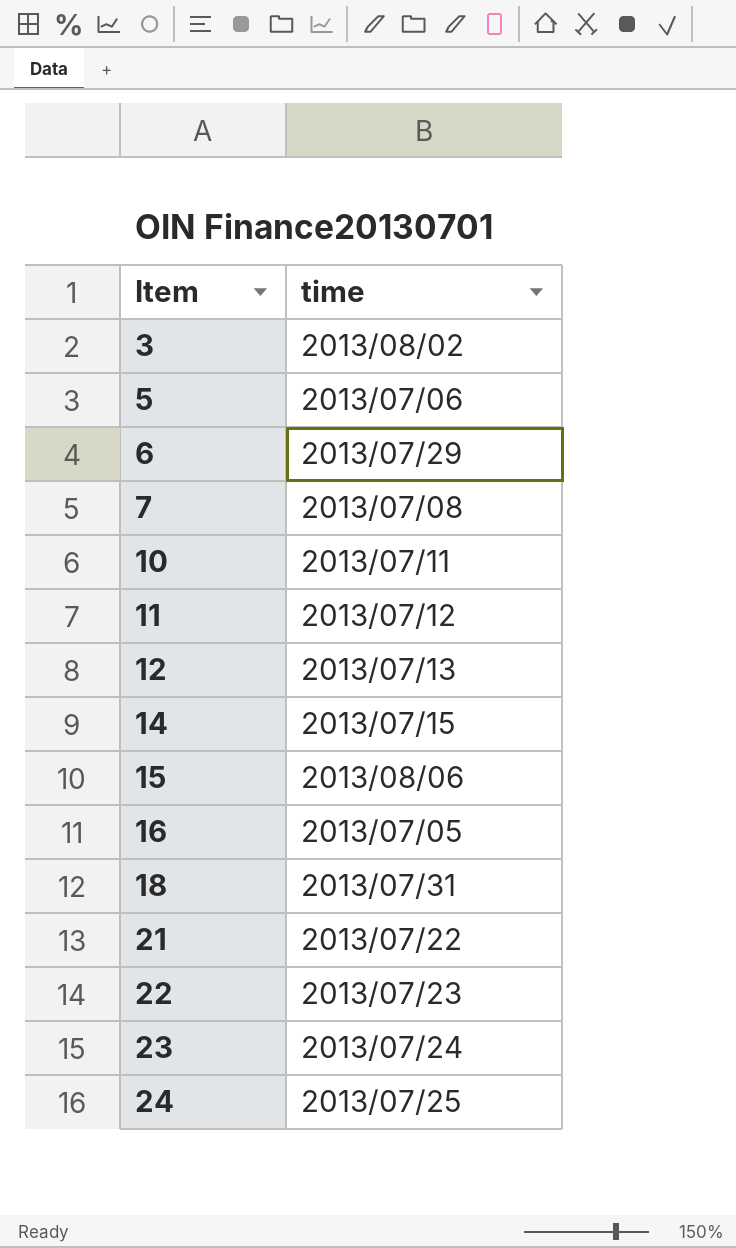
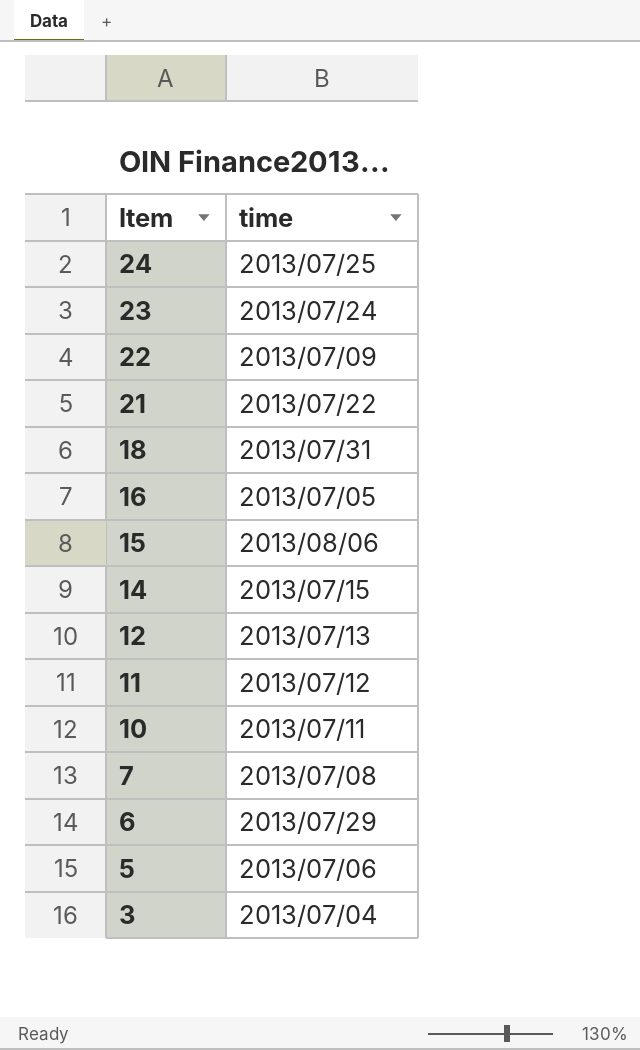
row order: Item ascending -> Item descending
22 | time: 2013/07/23 -> 2013/07/09
3 | time: 2013/08/02 -> 2013/07/04

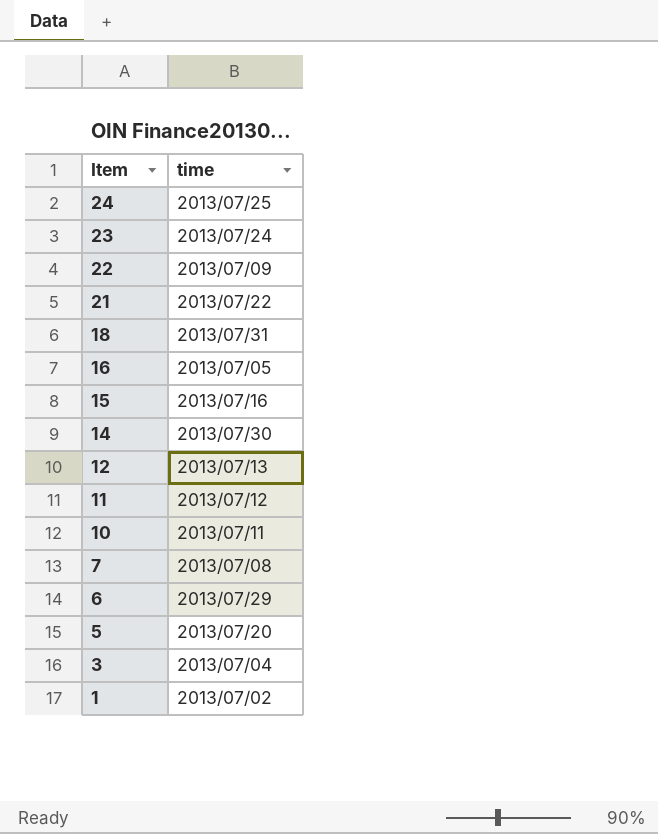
15 | time: 2013/08/06 -> 2013/07/16
14 | time: 2013/07/15 -> 2013/07/30
5 | time: 2013/07/06 -> 2013/07/20
row 1: none -> 2013/07/02

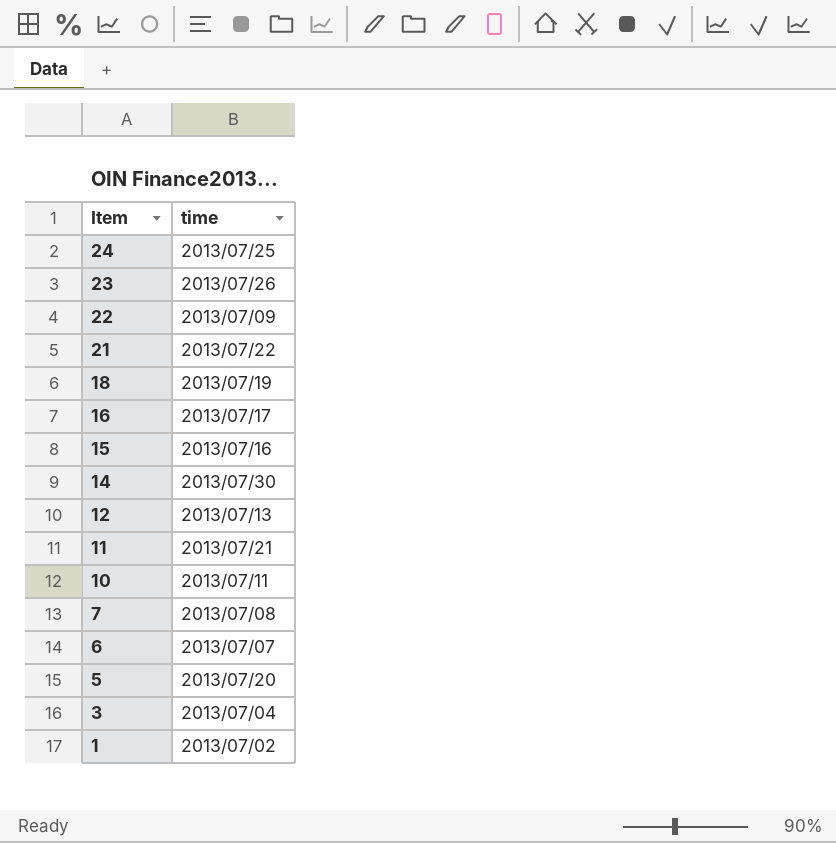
23 | time: 2013/07/24 -> 2013/07/26
18 | time: 2013/07/31 -> 2013/07/19
16 | time: 2013/07/05 -> 2013/07/17
11 | time: 2013/07/12 -> 2013/07/21
6 | time: 2013/07/29 -> 2013/07/07

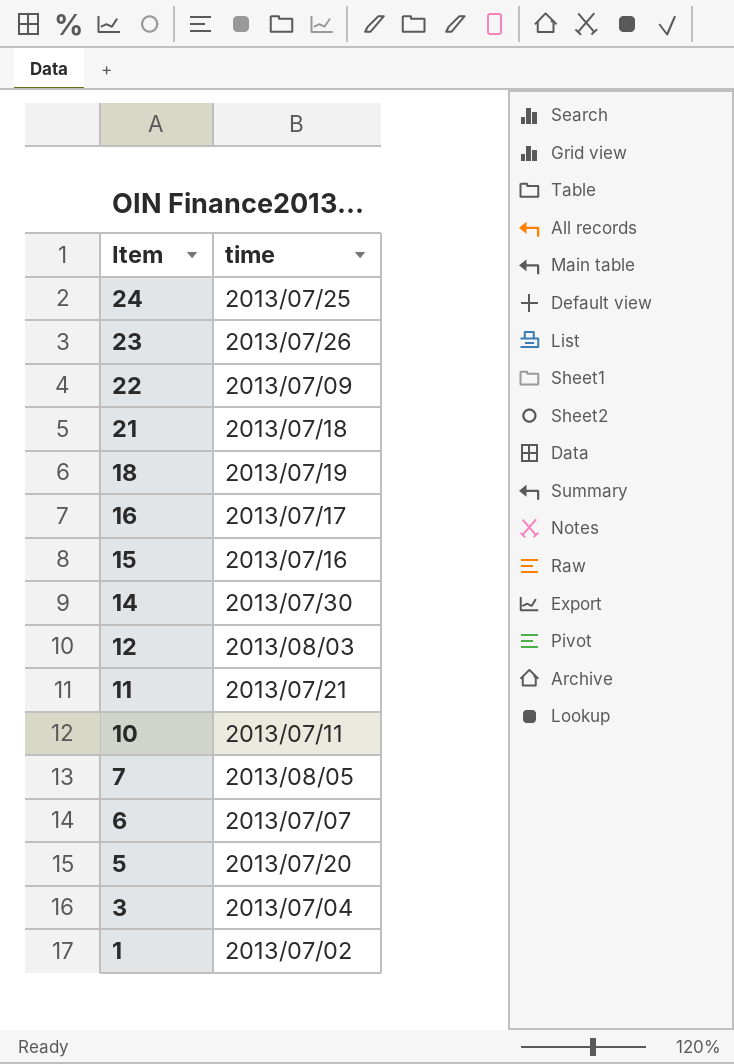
21 | time: 2013/07/22 -> 2013/07/18
12 | time: 2013/07/13 -> 2013/08/03
7 | time: 2013/07/08 -> 2013/08/05

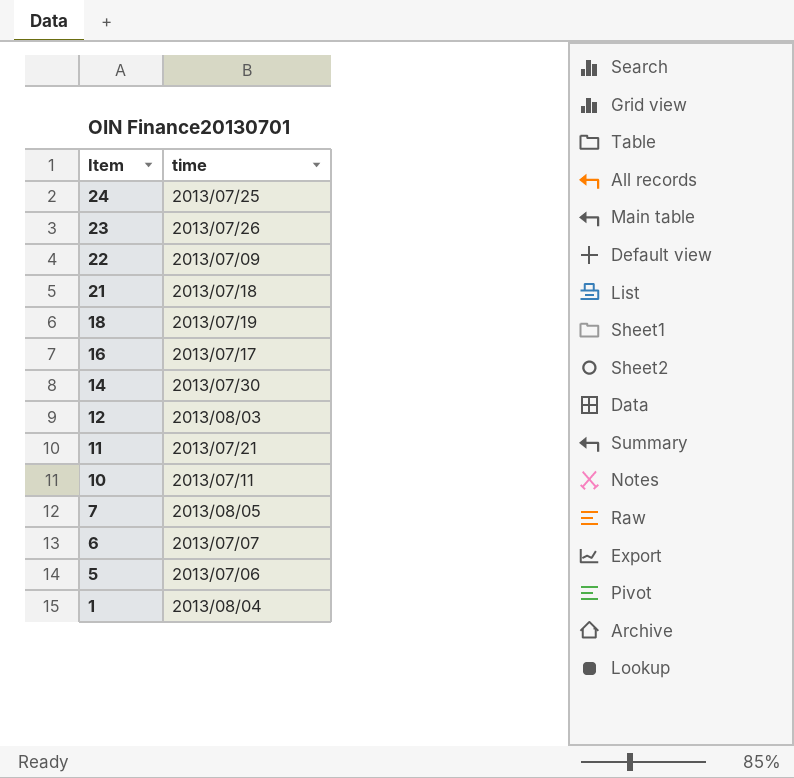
row 15: 2013/07/16 -> none
row 3: 2013/07/04 -> none
5 | time: 2013/07/20 -> 2013/07/06
1 | time: 2013/07/02 -> 2013/08/04

